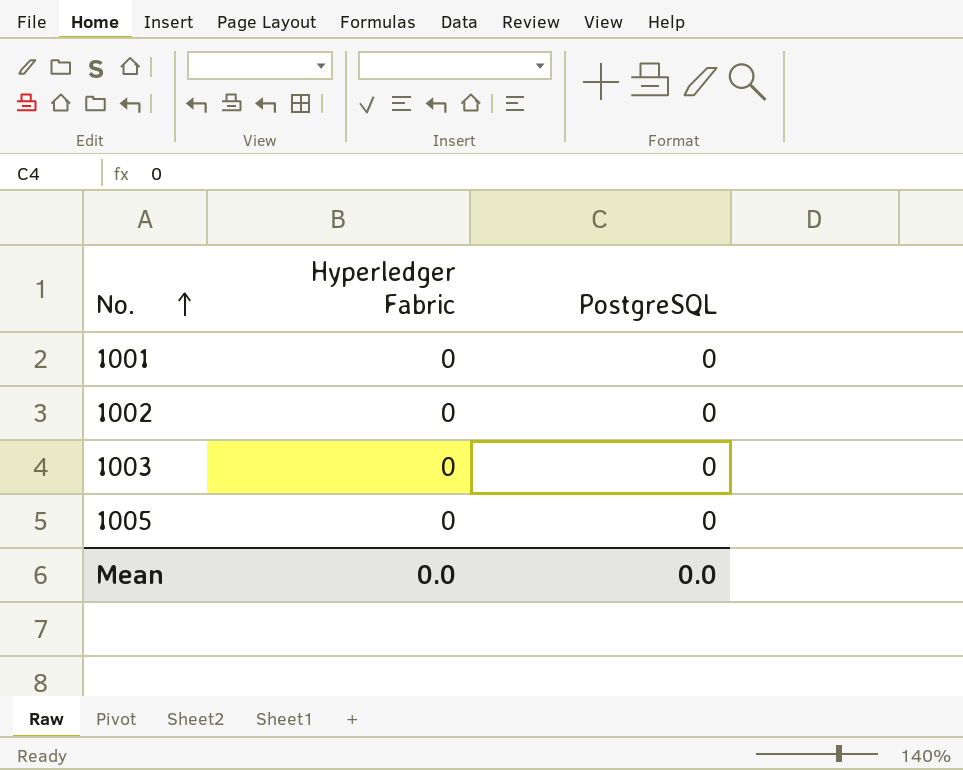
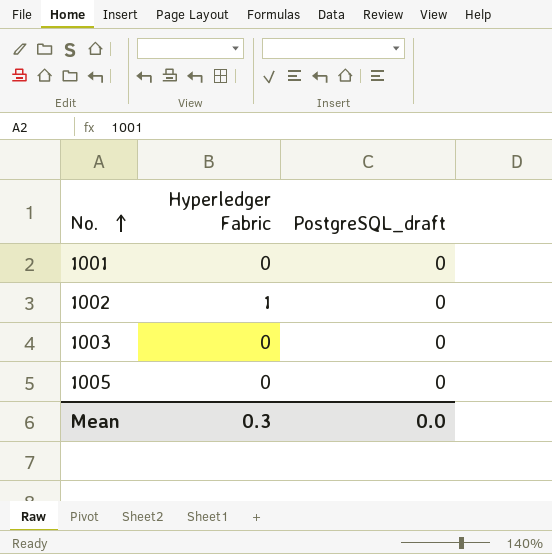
column name: PostgreSQL -> PostgreSQL_draft
1002 | Hyperledger Fabric: 0 -> 1
Mean | Hyperledger Fabric: 0.0 -> 0.3

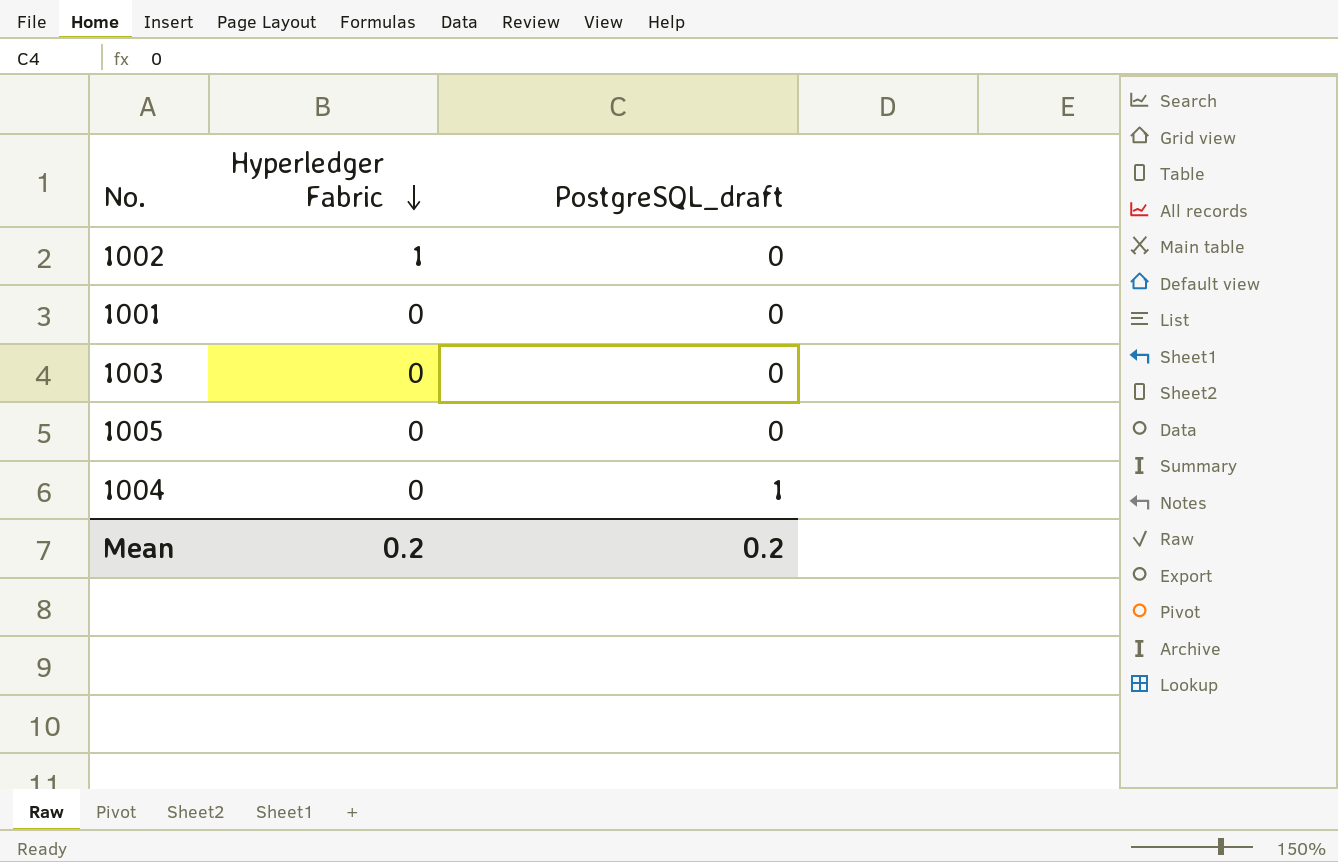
row order: No. ascending -> Hyperledger Fabric descending
row 1004: none -> 0 | 1
Mean | Hyperledger Fabric: 0.3 -> 0.2
Mean | PostgreSQL_draft: 0.0 -> 0.2

